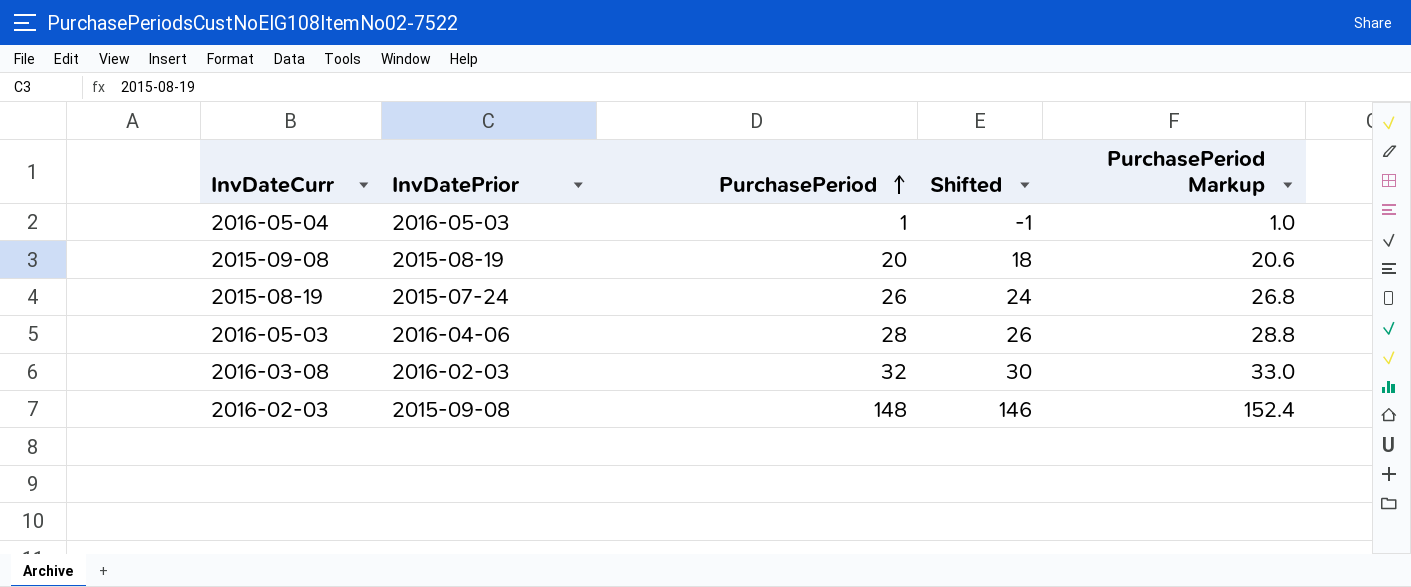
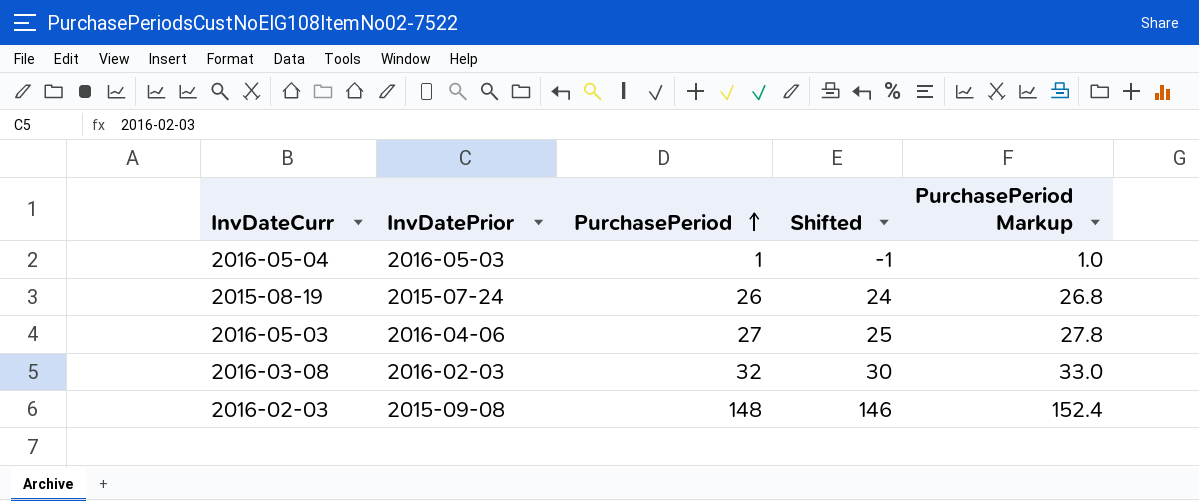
row 2015-09-08: 2015-08-19 | 20 | 18 | 20.6 -> none
2016-05-03 | PurchasePeriod: 28 -> 27
2016-05-03 | Shifted: 26 -> 25
2016-05-03 | PurchasePeriod Markup: 28.8 -> 27.8

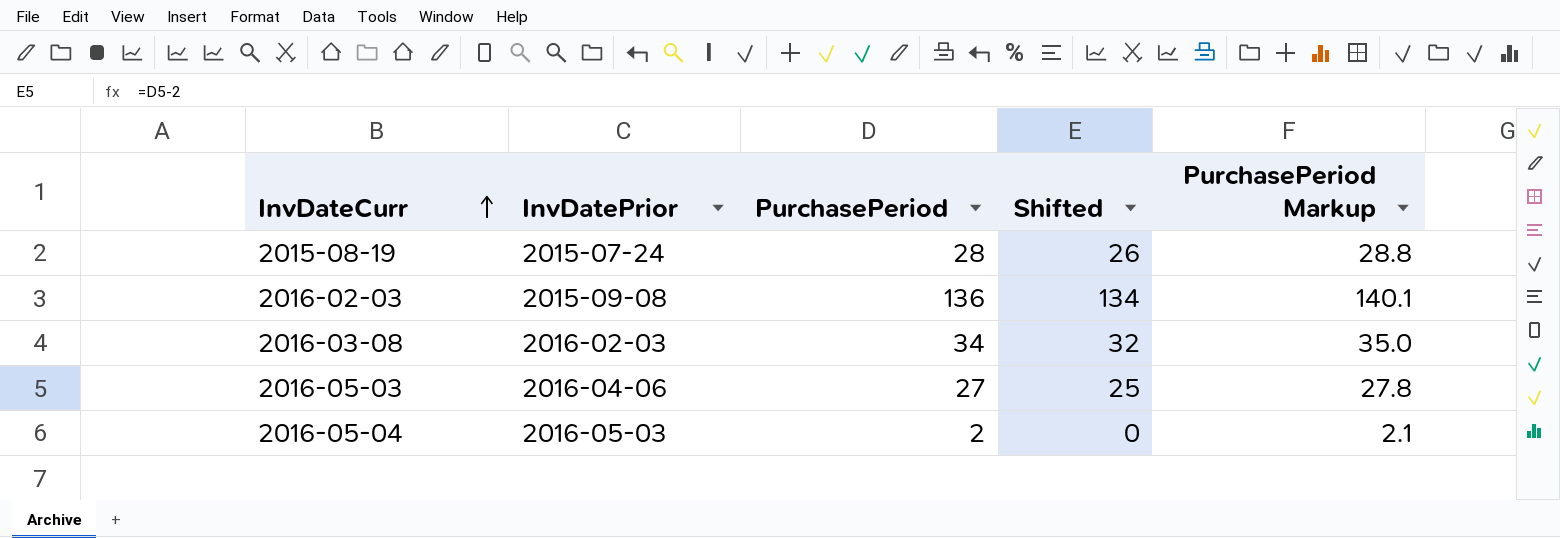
row order: PurchasePeriod ascending -> InvDateCurr ascending
2015-08-19 | PurchasePeriod: 26 -> 28
2015-08-19 | Shifted: 24 -> 26
2015-08-19 | PurchasePeriod Markup: 26.8 -> 28.8
2016-02-03 | PurchasePeriod: 148 -> 136
2016-02-03 | Shifted: 146 -> 134
2016-02-03 | PurchasePeriod Markup: 152.4 -> 140.1
2016-03-08 | PurchasePeriod: 32 -> 34
2016-03-08 | Shifted: 30 -> 32
2016-03-08 | PurchasePeriod Markup: 33.0 -> 35.0
2016-05-04 | PurchasePeriod: 1 -> 2
2016-05-04 | Shifted: -1 -> 0
2016-05-04 | PurchasePeriod Markup: 1.0 -> 2.1

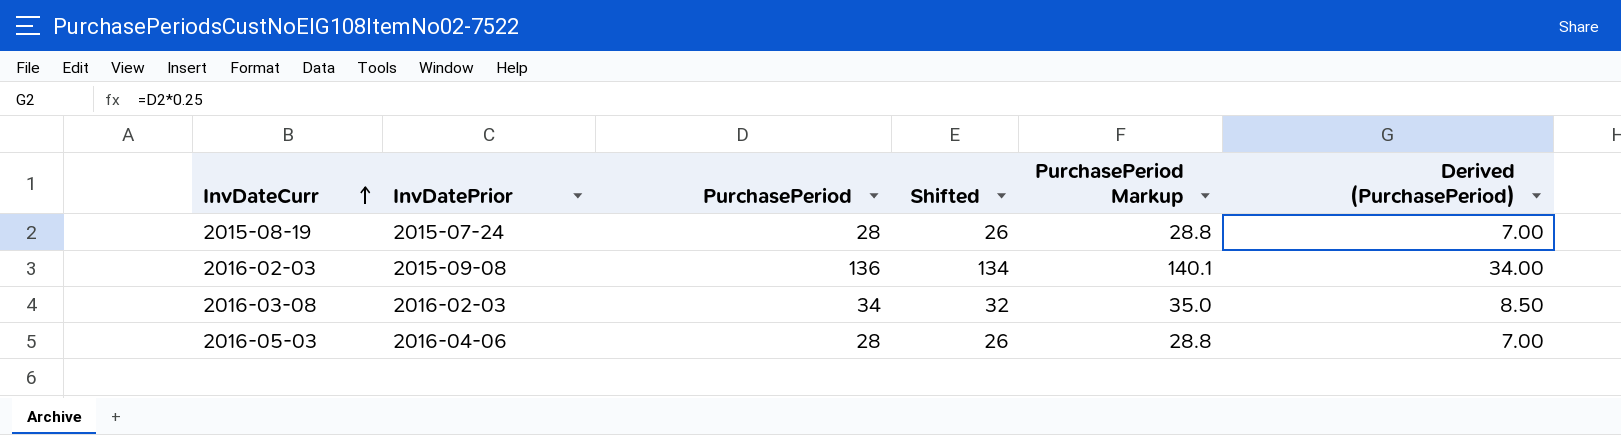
column Derived (PurchasePeriod) | formula: none -> [PurchasePeriod] * 0.25
row 2016-05-04: 2016-05-03 | 2 | 0 | 2.1 -> none
2016-05-03 | PurchasePeriod: 27 -> 28
2016-05-03 | Shifted: 25 -> 26
2016-05-03 | PurchasePeriod Markup: 27.8 -> 28.8

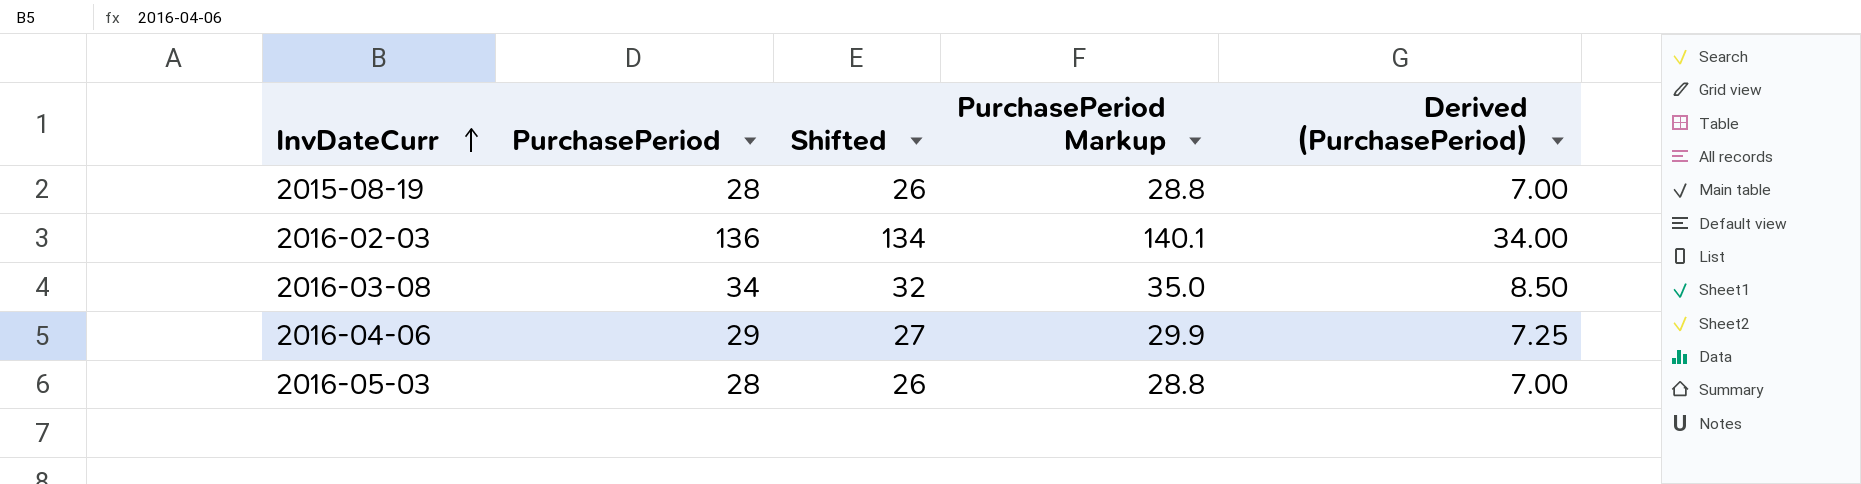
column InvDatePrior | position: 2 -> none
row 2016-04-06: none -> 29 | 27 | 29.9 | 7.25

